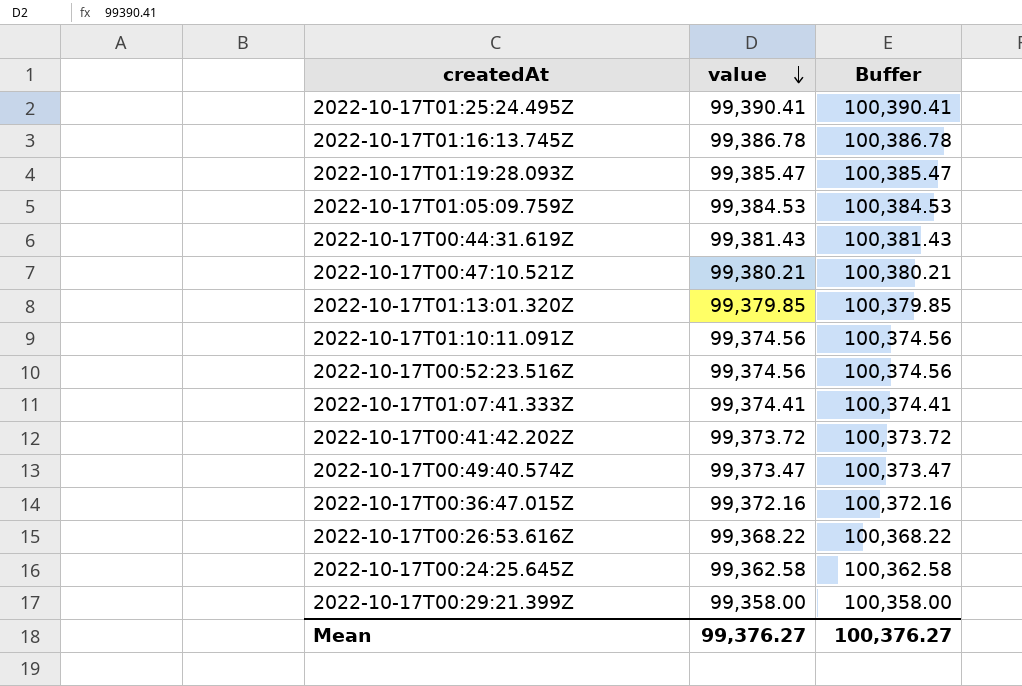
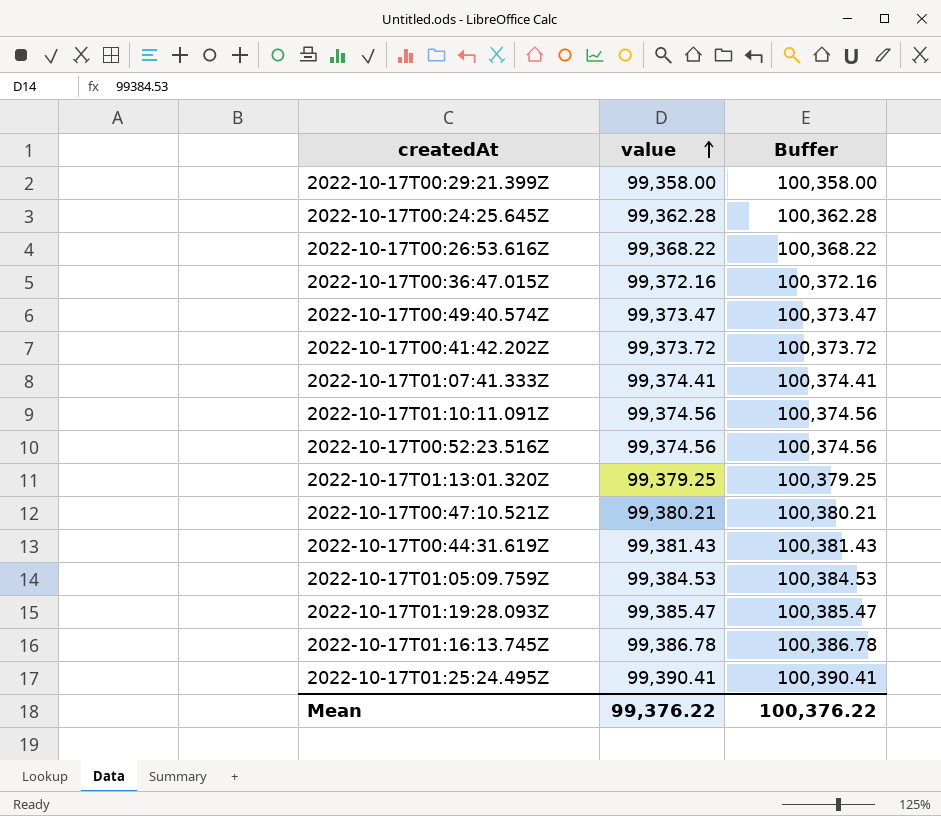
row order: value descending -> value ascending
2022-10-17T00:24:25.645Z | value: 99,362.58 -> 99,362.28
2022-10-17T00:24:25.645Z | Buffer: 100,362.58 -> 100,362.28
2022-10-17T01:13:01.320Z | value: 99,379.85 -> 99,379.25
2022-10-17T01:13:01.320Z | Buffer: 100,379.85 -> 100,379.25
Mean | value: 99,376.27 -> 99,376.22
Mean | Buffer: 100,376.27 -> 100,376.22

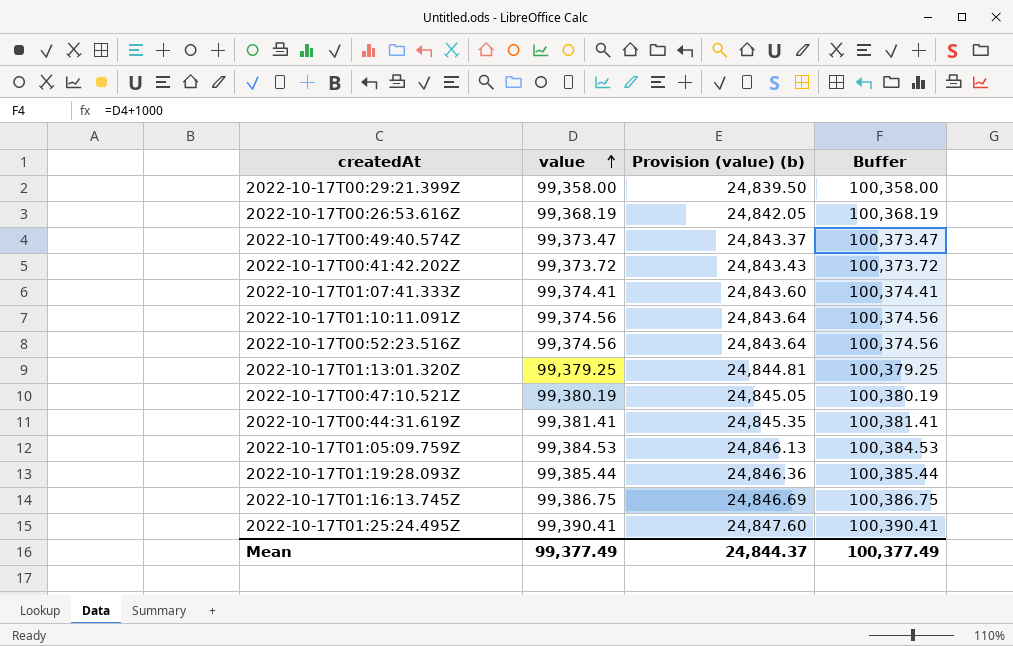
column Provision (value) (b) | formula: none -> [value] * 0.25
row 2022-10-17T00:24:25.645Z: 99,362.28 | 100,362.28 -> none
row 2022-10-17T00:36:47.015Z: 99,372.16 | 100,372.16 -> none
2022-10-17T00:26:53.616Z | value: 99,368.22 -> 99,368.19
2022-10-17T00:26:53.616Z | Buffer: 100,368.22 -> 100,368.19
2022-10-17T00:47:10.521Z | value: 99,380.21 -> 99,380.19
2022-10-17T00:47:10.521Z | Buffer: 100,380.21 -> 100,380.19
2022-10-17T00:44:31.619Z | value: 99,381.43 -> 99,381.41
2022-10-17T00:44:31.619Z | Buffer: 100,381.43 -> 100,381.41
2022-10-17T01:19:28.093Z | value: 99,385.47 -> 99,385.44
2022-10-17T01:19:28.093Z | Buffer: 100,385.47 -> 100,385.44
2022-10-17T01:16:13.745Z | value: 99,386.78 -> 99,386.75
2022-10-17T01:16:13.745Z | Buffer: 100,386.78 -> 100,386.75
Mean | value: 99,376.22 -> 99,377.49
Mean | Buffer: 100,376.22 -> 100,377.49

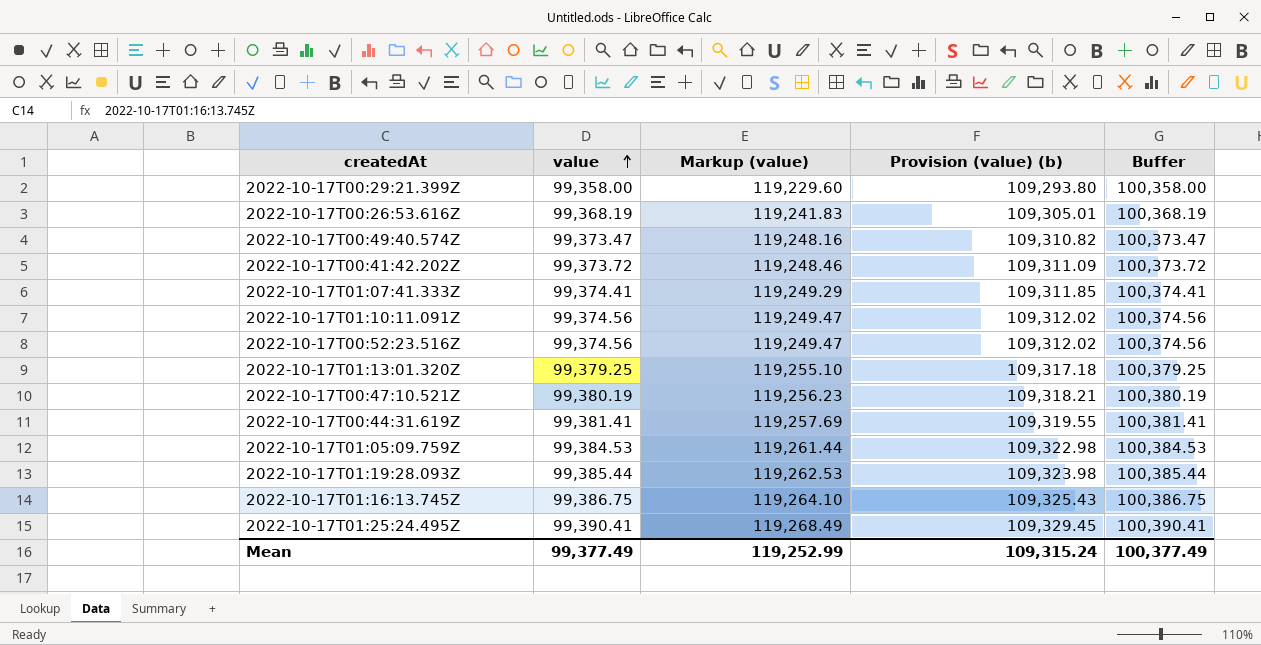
column Markup (value) | formula: none -> [value] * 1.2
column Provision (value) (b) | formula: [value] * 0.25 -> [value] * 1.1
Mean | Provision (value) (b): 24,844.37 -> 109,315.24

